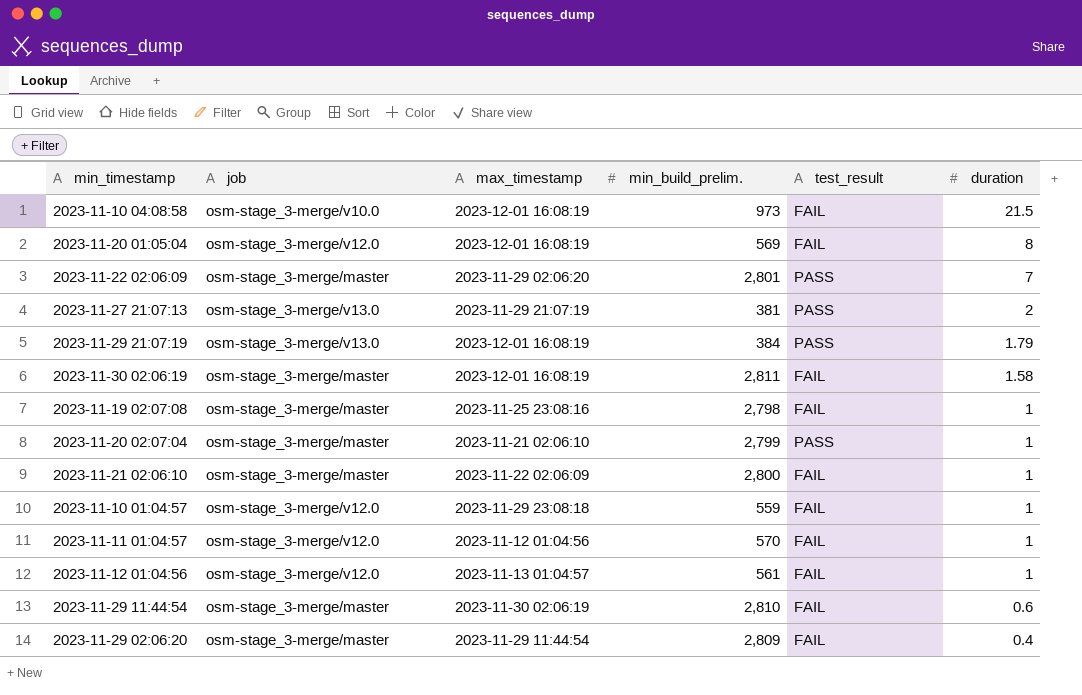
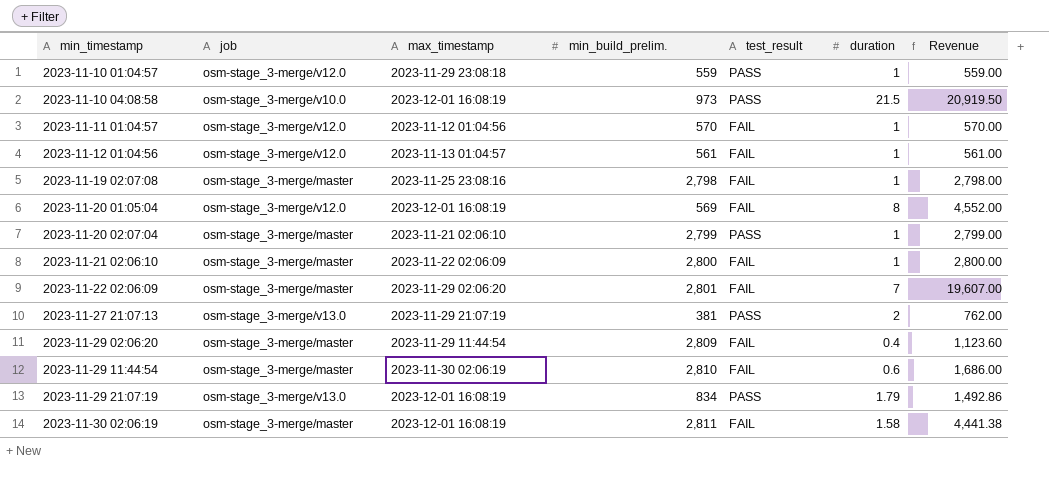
row order: duration descending -> min_timestamp ascending
column Revenue | formula: none -> [min_build_prelim.] * [duration]
2023-11-10 01:04:57 | test_result: FAIL -> PASS
2023-11-10 04:08:58 | test_result: FAIL -> PASS
2023-11-22 02:06:09 | test_result: PASS -> FAIL
2023-11-29 21:07:19 | min_build_prelim.: 384 -> 834

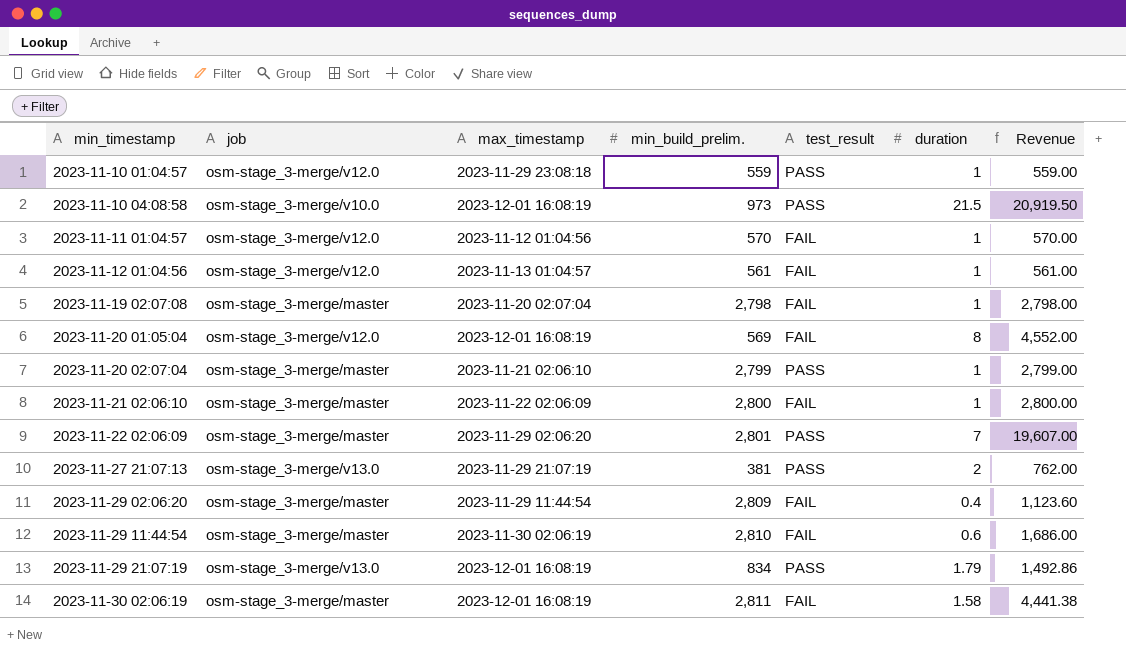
2023-11-19 02:07:08 | max_timestamp: 2023-11-25 23:08:16 -> 2023-11-20 02:07:04
2023-11-22 02:06:09 | test_result: FAIL -> PASS

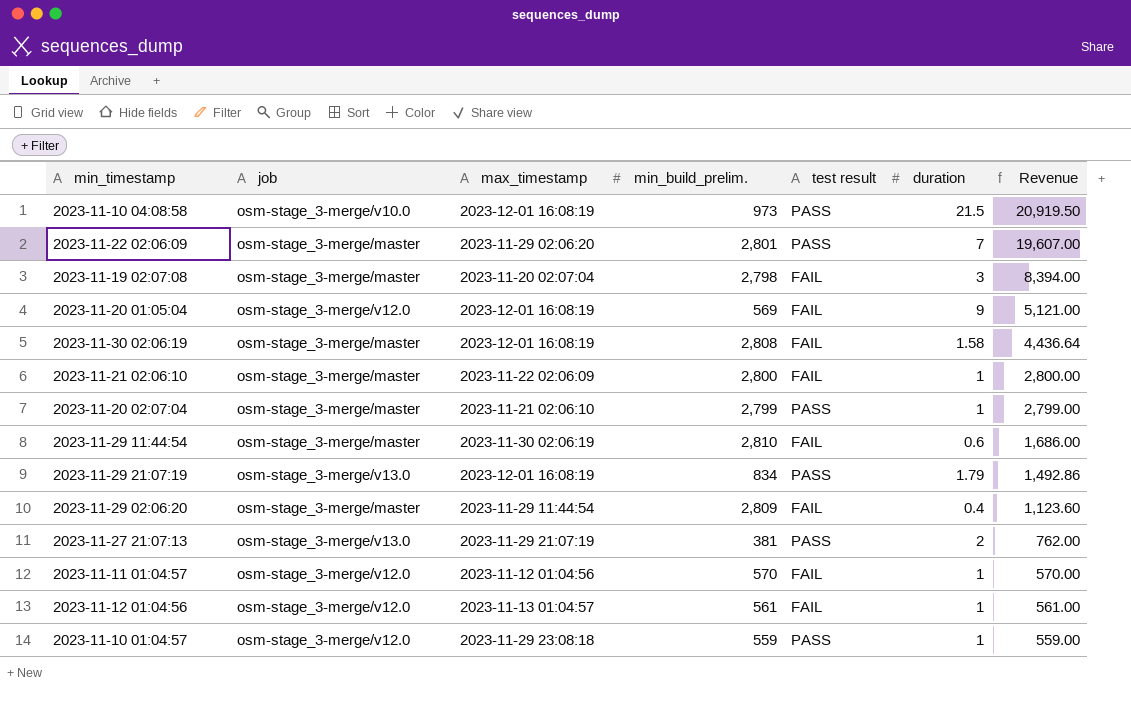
row order: min_timestamp ascending -> Revenue descending
column name: test_result -> test result
2023-11-19 02:07:08 | duration: 1 -> 3
2023-11-19 02:07:08 | Revenue: 2,798.00 -> 8,394.00
2023-11-20 01:05:04 | duration: 8 -> 9
2023-11-20 01:05:04 | Revenue: 4,552.00 -> 5,121.00
2023-11-30 02:06:19 | min_build_prelim.: 2,811 -> 2,808
2023-11-30 02:06:19 | Revenue: 4,441.38 -> 4,436.64

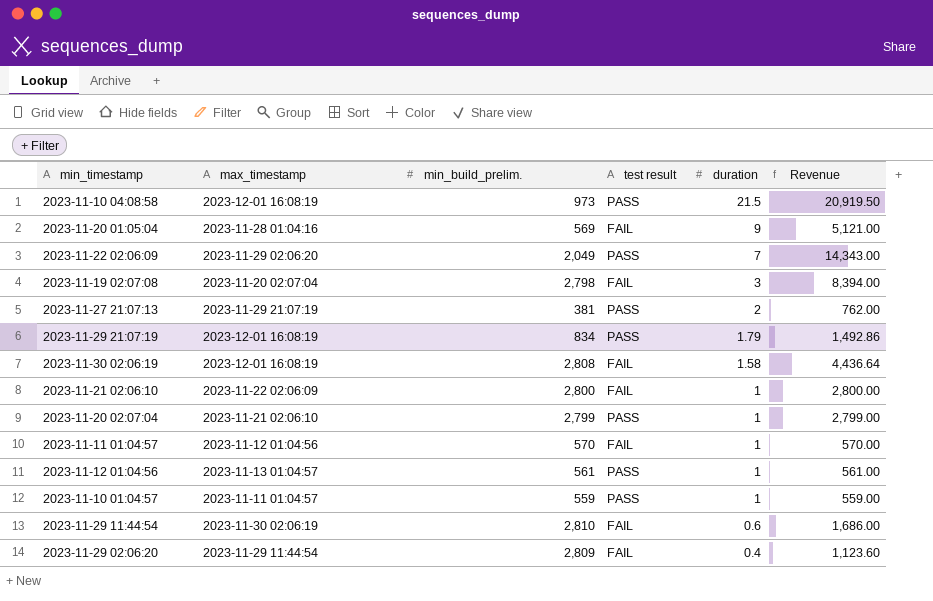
row order: Revenue descending -> duration descending
column job | position: 2 -> none
2023-11-20 01:05:04 | max_timestamp: 2023-12-01 16:08:19 -> 2023-11-28 01:04:16
2023-11-22 02:06:09 | min_build_prelim.: 2,801 -> 2,049
2023-11-22 02:06:09 | Revenue: 19,607.00 -> 14,343.00
2023-11-12 01:04:56 | test result: FAIL -> PASS
2023-11-10 01:04:57 | max_timestamp: 2023-11-29 23:08:18 -> 2023-11-11 01:04:57

